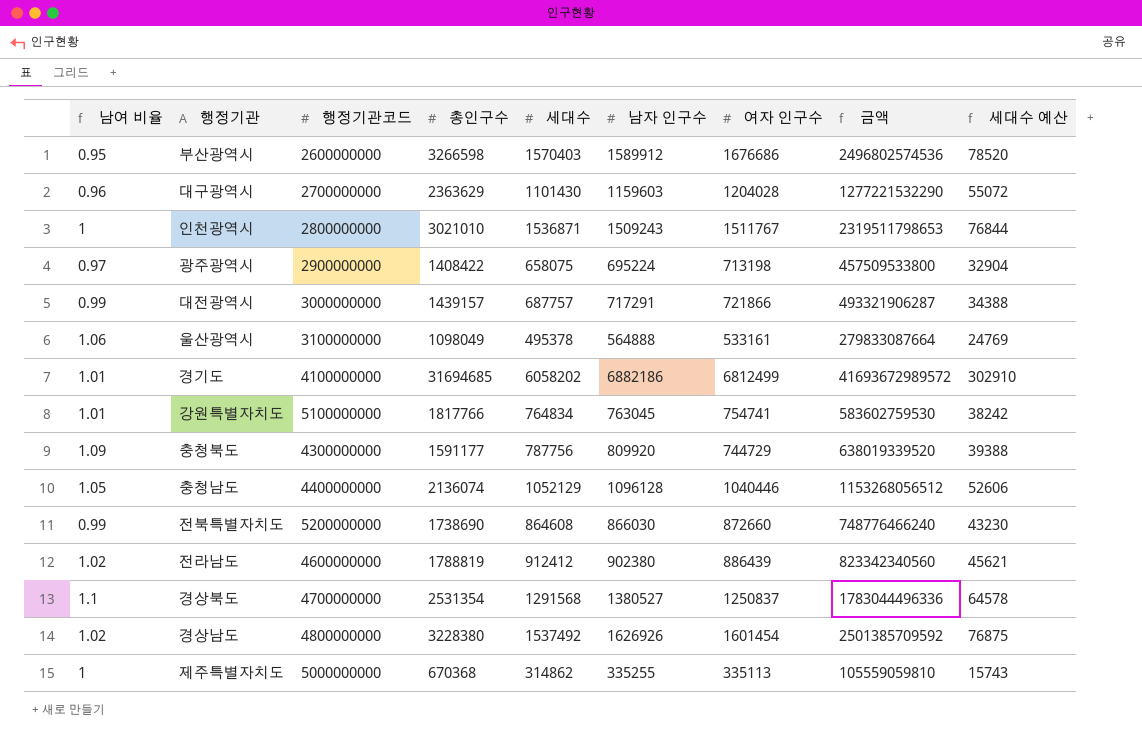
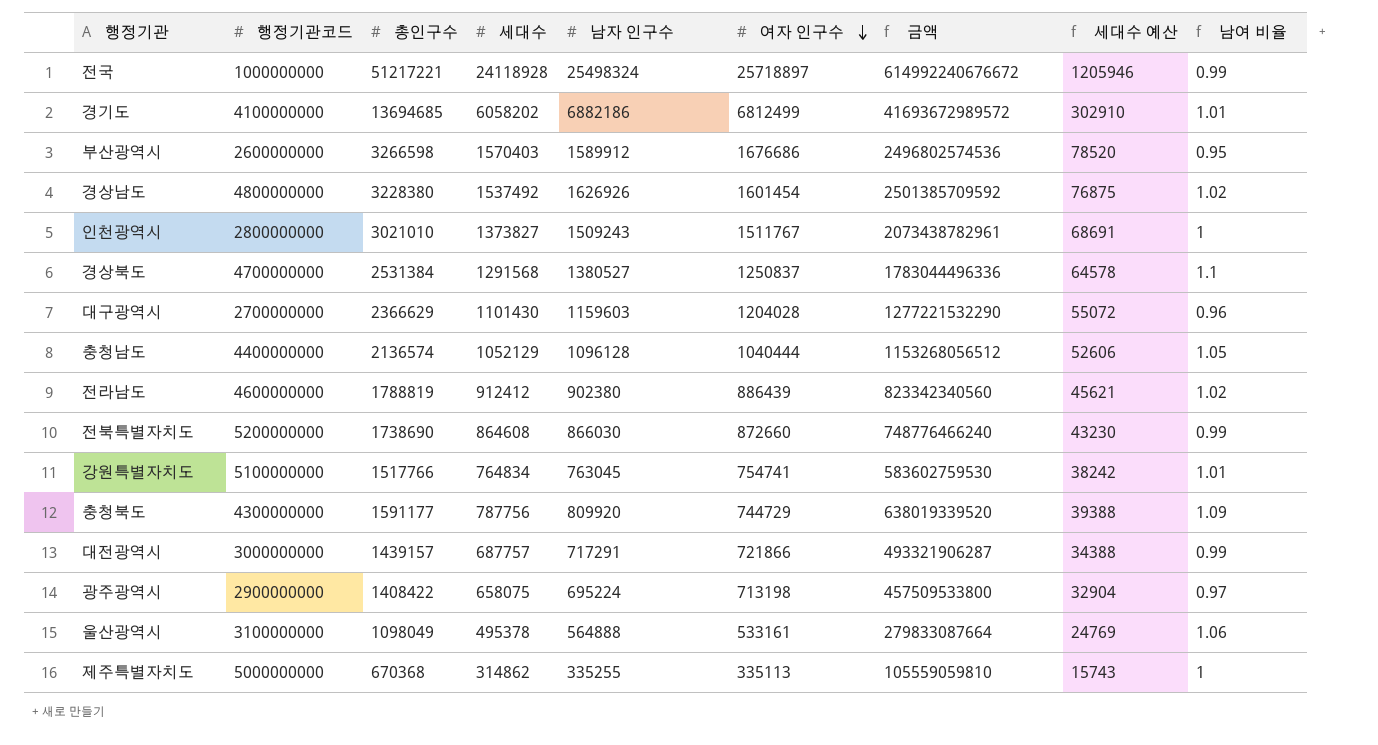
row order: none -> 여자 인구수 descending
column 남여 비율 | position: 1 -> 9
row 전국: none -> 1000000000 | 51217221 | 24118928 | 25498324 | 25718897 | 614992240676672 | 1205946 | 0.99
경기도 | 총인구수: 31694685 -> 13694685
인천광역시 | 세대수: 1536871 -> 1373827
인천광역시 | 금액: 2319511798653 -> 2073438782961
인천광역시 | 세대수 예산: 76844 -> 68691
경상북도 | 총인구수: 2531354 -> 2531384
대구광역시 | 총인구수: 2363629 -> 2366629
충청남도 | 총인구수: 2136074 -> 2136574
충청남도 | 여자 인구수: 1040446 -> 1040444
강원특별자치도 | 총인구수: 1817766 -> 1517766

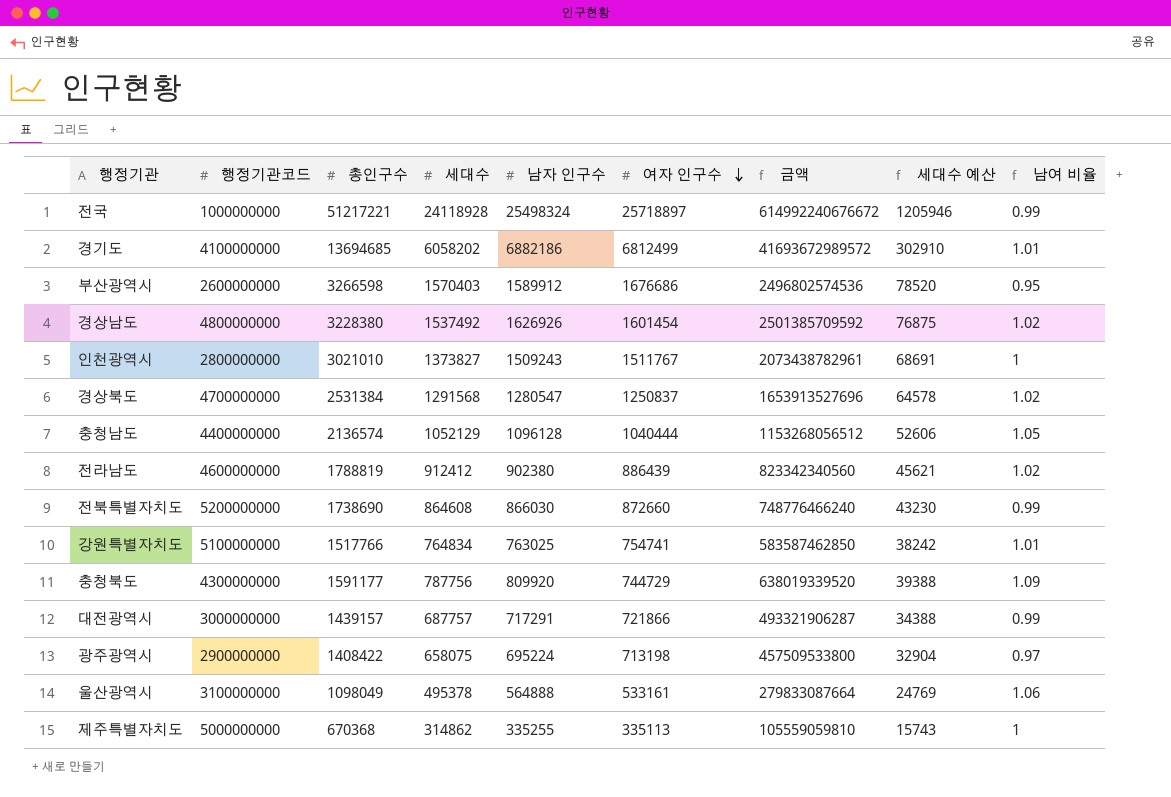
row 대구광역시: 2700000000 | 2366629 | 1101430 | 1159603 | 1204028 | 1277221532290 | 55072 | 0.96 -> none
경상북도 | 남자 인구수: 1380527 -> 1280547
경상북도 | 금액: 1783044496336 -> 1653913527696
경상북도 | 남여 비율: 1.1 -> 1.02
강원특별자치도 | 남자 인구수: 763045 -> 763025
강원특별자치도 | 금액: 583602759530 -> 583587462850

